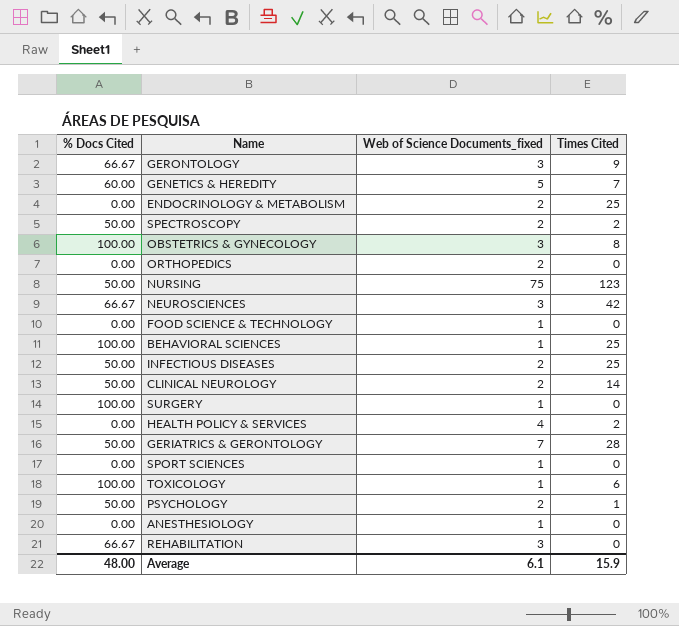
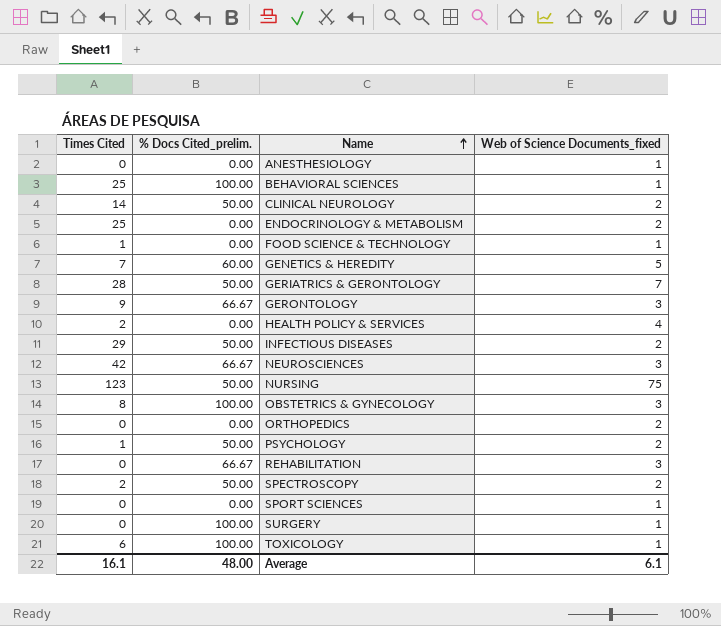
row order: none -> Name ascending
column Times Cited | position: 4 -> 1
column name: % Docs Cited -> % Docs Cited_prelim.
FOOD SCIENCE & TECHNOLOGY | Times Cited: 0 -> 1
INFECTIOUS DISEASES | Times Cited: 25 -> 29
Average | Times Cited: 15.9 -> 16.1

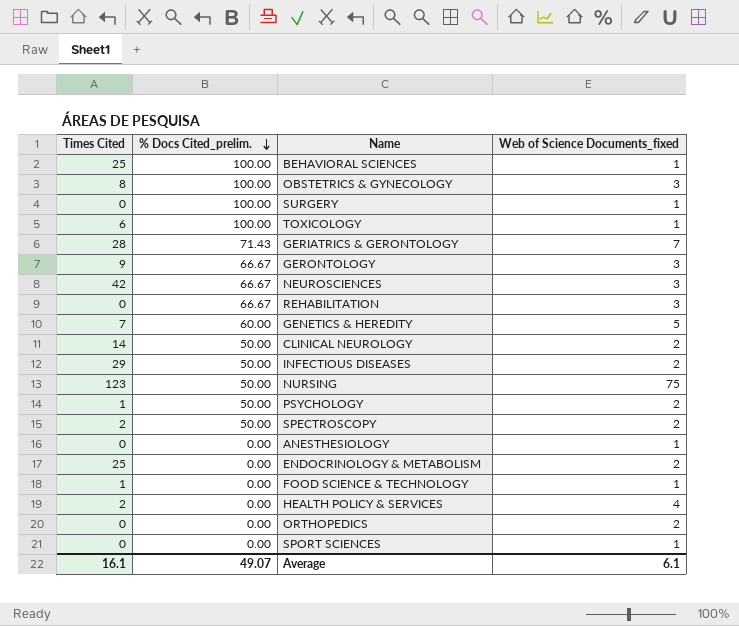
row order: Name ascending -> % Docs Cited_prelim. descending
GERIATRICS & GERONTOLOGY | % Docs Cited_prelim.: 50.00 -> 71.43
Average | % Docs Cited_prelim.: 48.00 -> 49.07

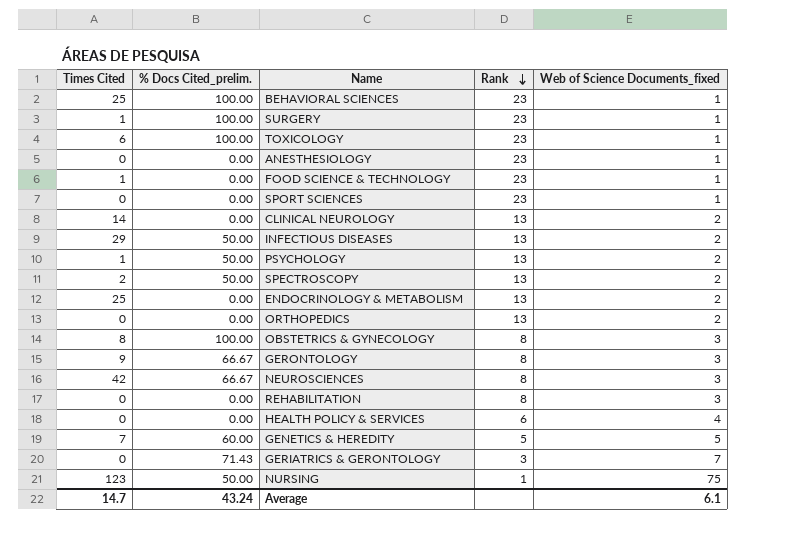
row order: % Docs Cited_prelim. descending -> Rank descending
column Rank | position: none -> 4
SURGERY | Times Cited: 0 -> 1
CLINICAL NEUROLOGY | % Docs Cited_prelim.: 50.00 -> 0.00
REHABILITATION | % Docs Cited_prelim.: 66.67 -> 0.00
HEALTH POLICY & SERVICES | Times Cited: 2 -> 0
GERIATRICS & GERONTOLOGY | Times Cited: 28 -> 0
Average | Times Cited: 16.1 -> 14.7
Average | % Docs Cited_prelim.: 49.07 -> 43.24

